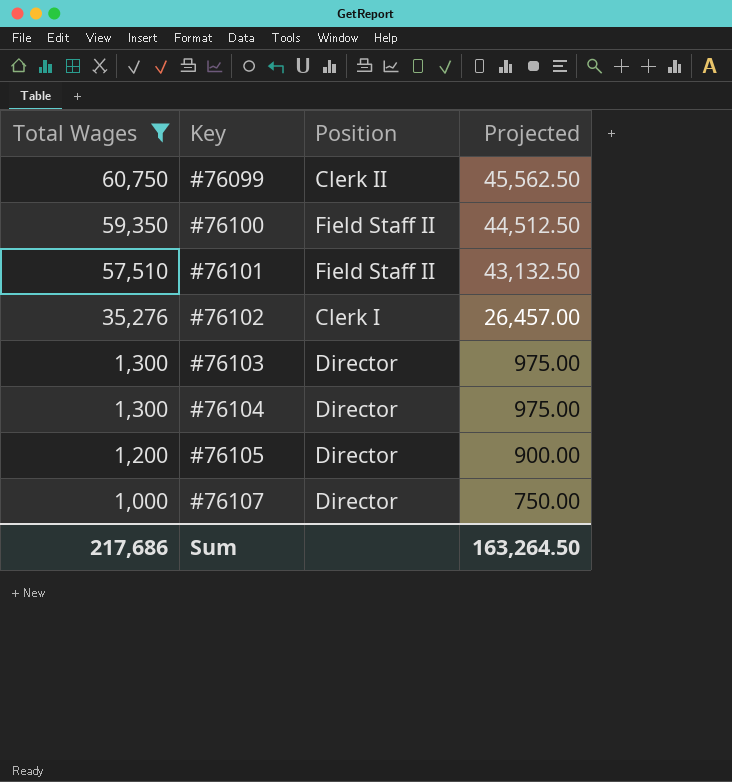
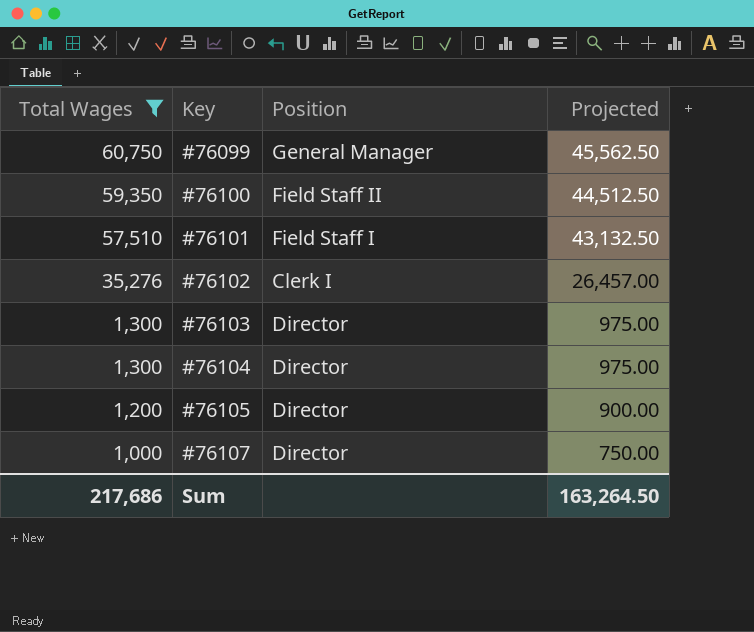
#76099 | Position: Clerk II -> General Manager
#76101 | Position: Field Staff II -> Field Staff I

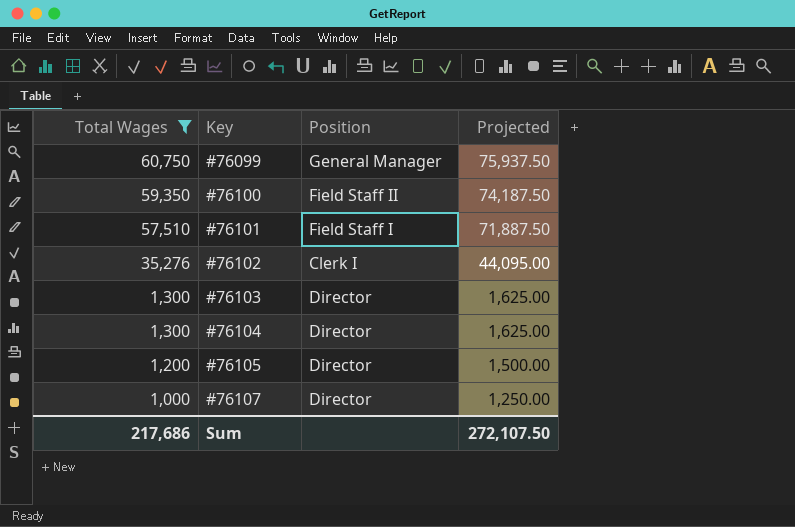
column Projected | formula: [Total Wages] * 0.75 -> [Total Wages] * 1.25
Sum | Projected: 163,264.50 -> 272,107.50

